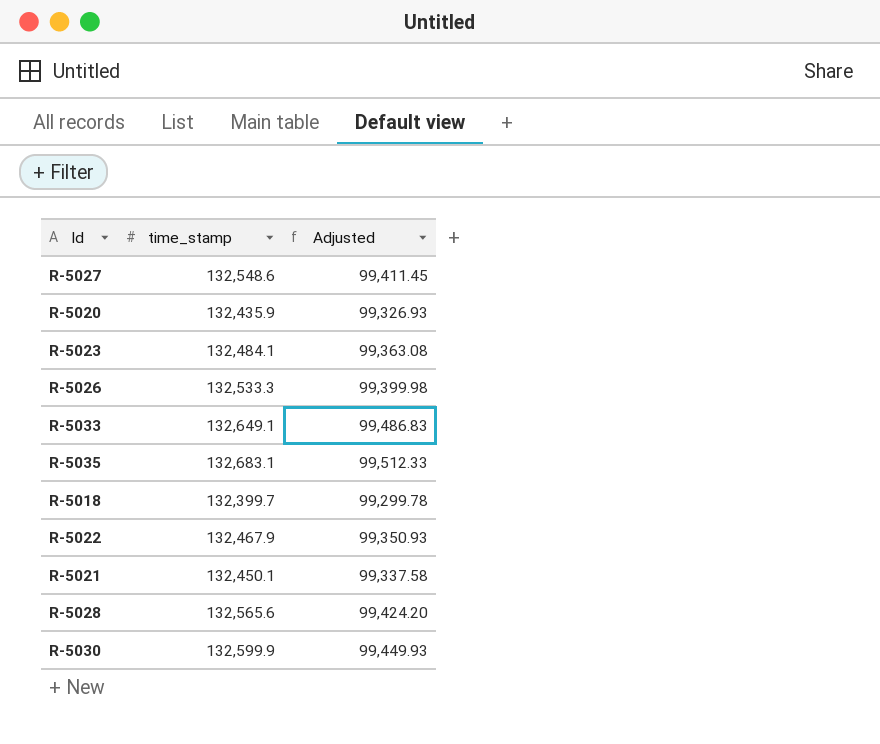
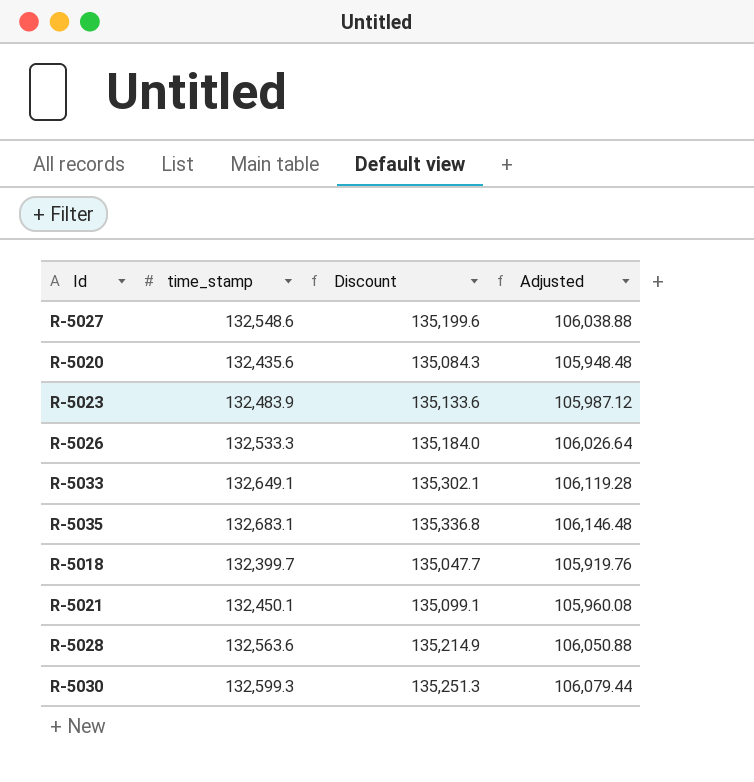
column Discount | formula: none -> [time_stamp] * 1.02
column Adjusted | formula: [time_stamp] * 0.75 -> [time_stamp] * 0.8
row R-5022: 132,467.9 | 99,350.93 -> none
R-5020 | time_stamp: 132,435.9 -> 132,435.6
R-5023 | time_stamp: 132,484.1 -> 132,483.9
R-5028 | time_stamp: 132,565.6 -> 132,563.6
R-5030 | time_stamp: 132,599.9 -> 132,599.3

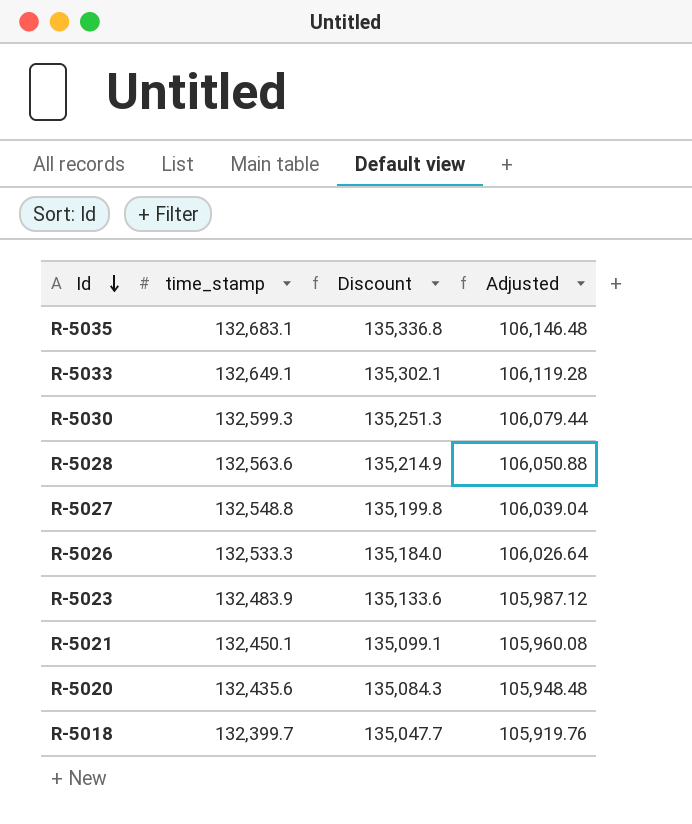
row order: none -> Id descending
R-5027 | time_stamp: 132,548.6 -> 132,548.8
R-5027 | Discount: 135,199.6 -> 135,199.8
R-5027 | Adjusted: 106,038.88 -> 106,039.04

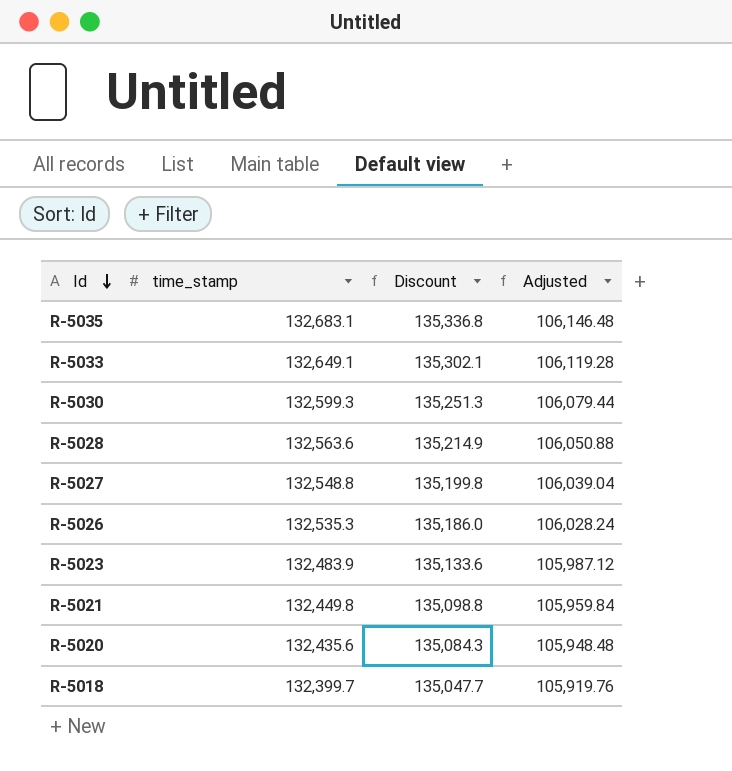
R-5026 | time_stamp: 132,533.3 -> 132,535.3
R-5026 | Discount: 135,184.0 -> 135,186.0
R-5026 | Adjusted: 106,026.64 -> 106,028.24
R-5021 | time_stamp: 132,450.1 -> 132,449.8
R-5021 | Discount: 135,099.1 -> 135,098.8
R-5021 | Adjusted: 105,960.08 -> 105,959.84

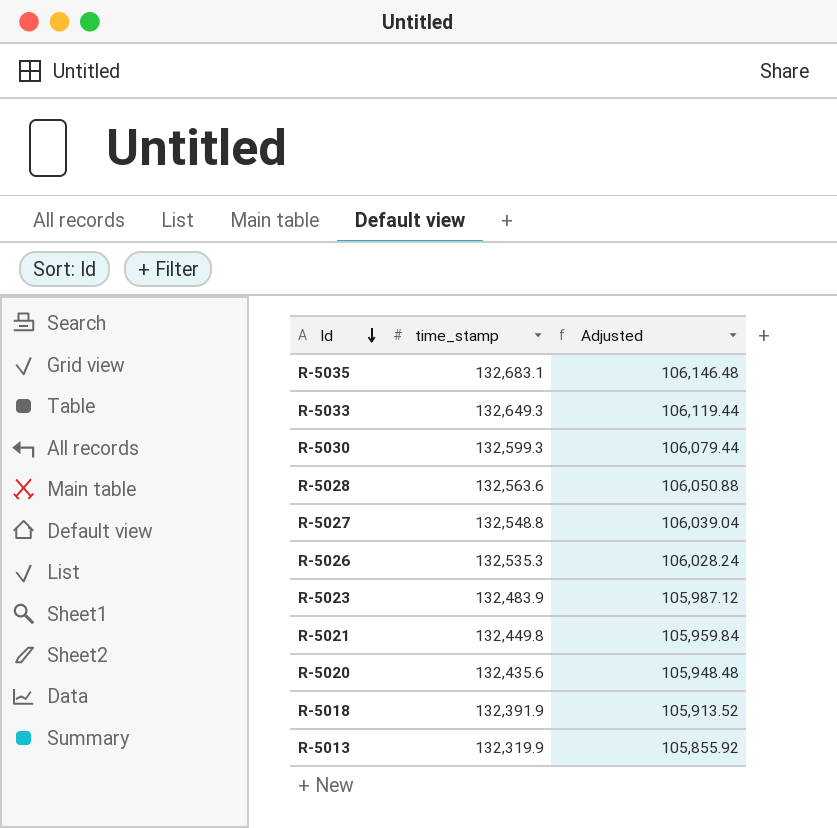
column Discount | formula: [time_stamp] * 1.02 -> none
R-5033 | time_stamp: 132,649.1 -> 132,649.3
R-5033 | Adjusted: 106,119.28 -> 106,119.44
R-5018 | time_stamp: 132,399.7 -> 132,391.9
R-5018 | Adjusted: 105,919.76 -> 105,913.52
row R-5013: none -> 132,319.9 | 105,855.92

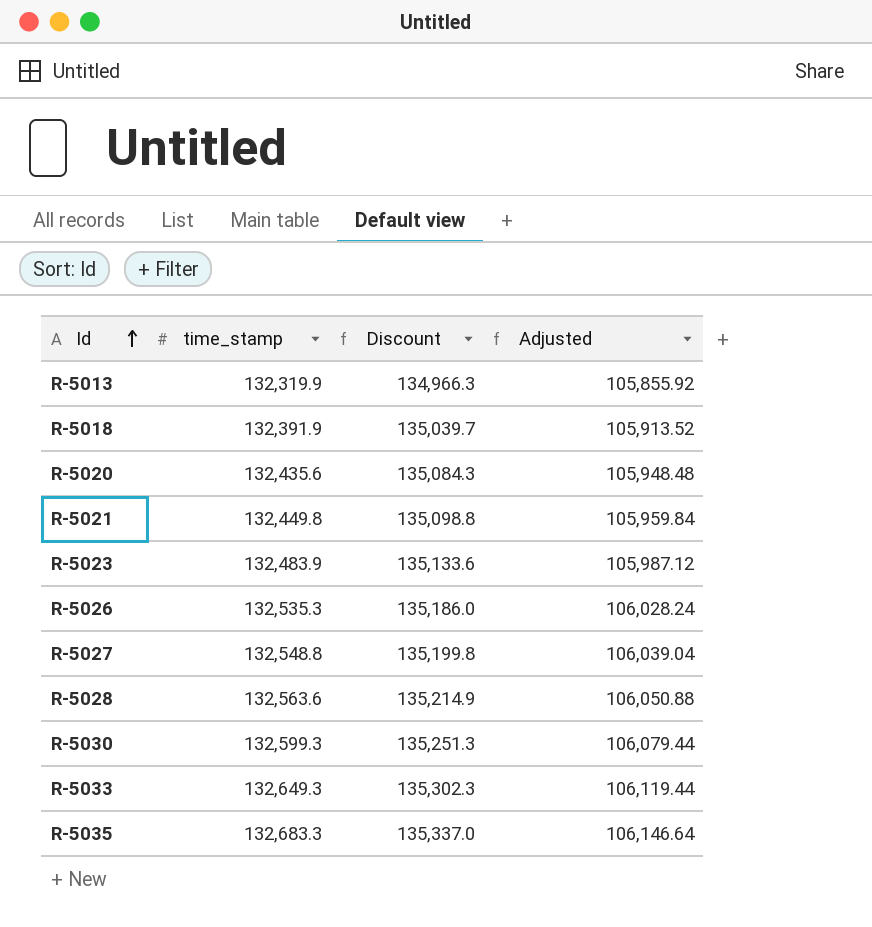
row order: Id descending -> Id ascending
column Discount | formula: none -> [time_stamp] * 1.02
R-5035 | time_stamp: 132,683.1 -> 132,683.3
R-5035 | Adjusted: 106,146.48 -> 106,146.64

